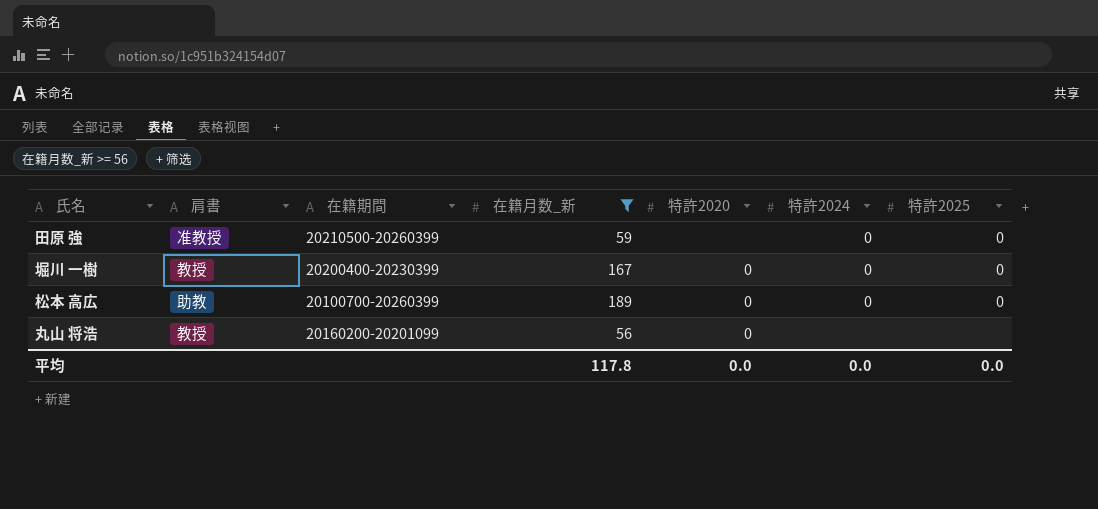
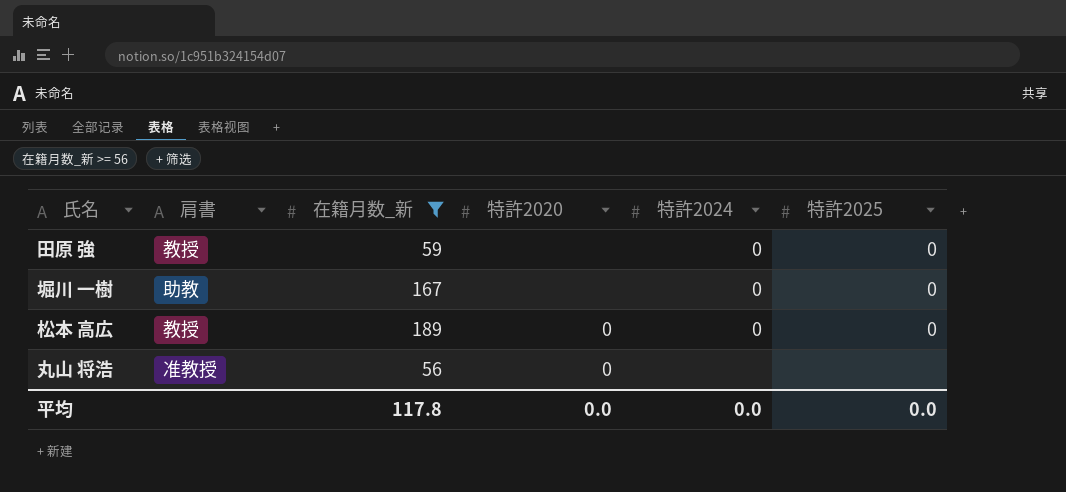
column 在籍期間 | position: 3 -> none
田原 強 | 肩書: 准教授 -> 教授
堀川 一樹 | 肩書: 教授 -> 助教
堀川 一樹 | 特許2020: 0 -> none
松本 高広 | 肩書: 助教 -> 教授
丸山 将浩 | 肩書: 教授 -> 准教授

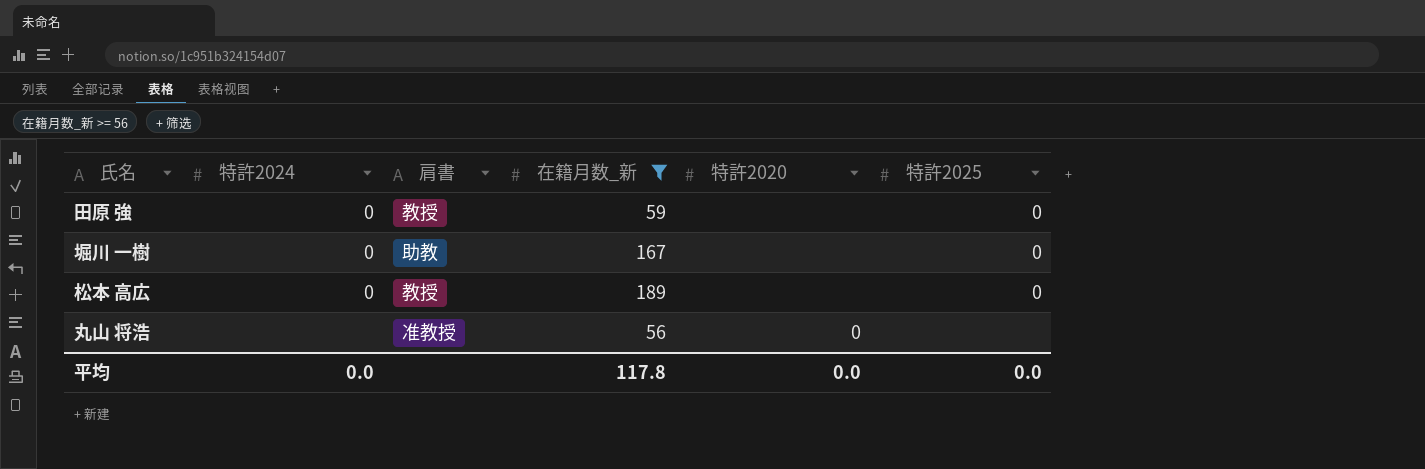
column 特許2024 | position: 5 -> 2
松本 高広 | 特許2020: 0 -> none

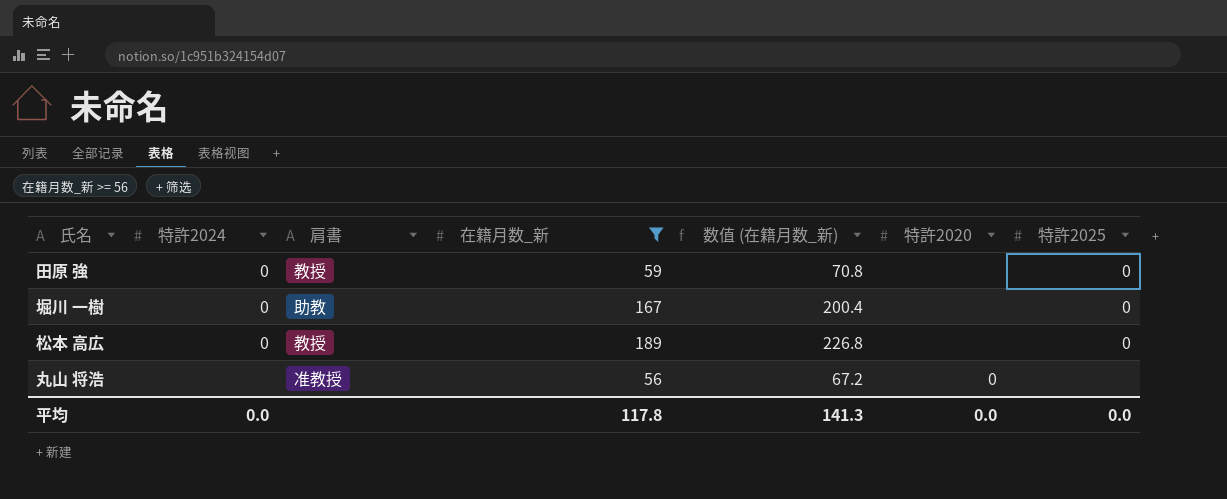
column 数值 (在籍月数_新) | formula: none -> [在籍月数_新] * 1.2

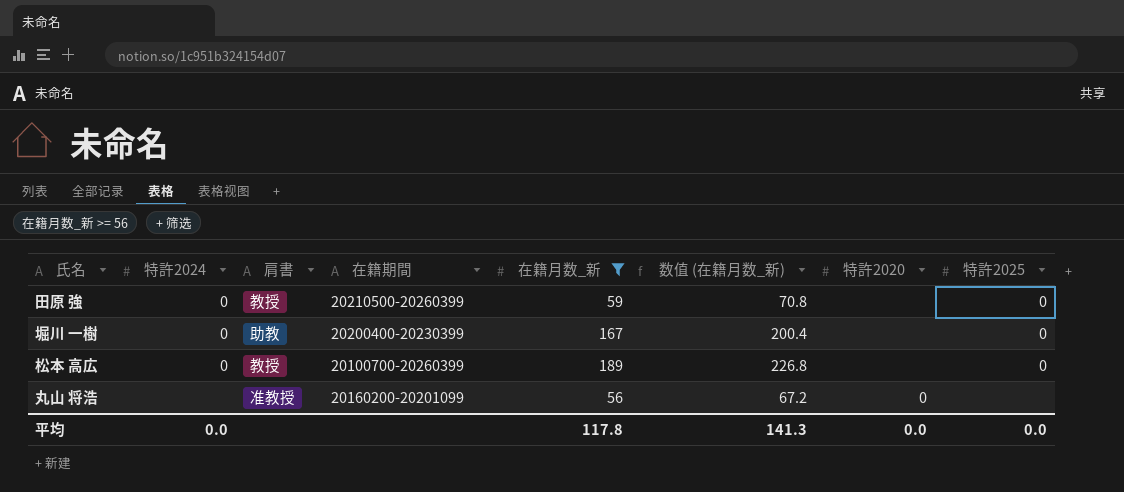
column 在籍期間 | position: none -> 4

